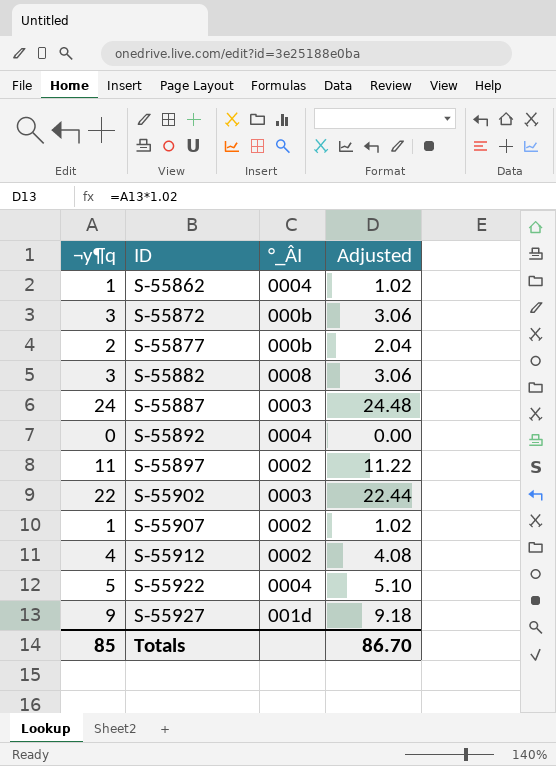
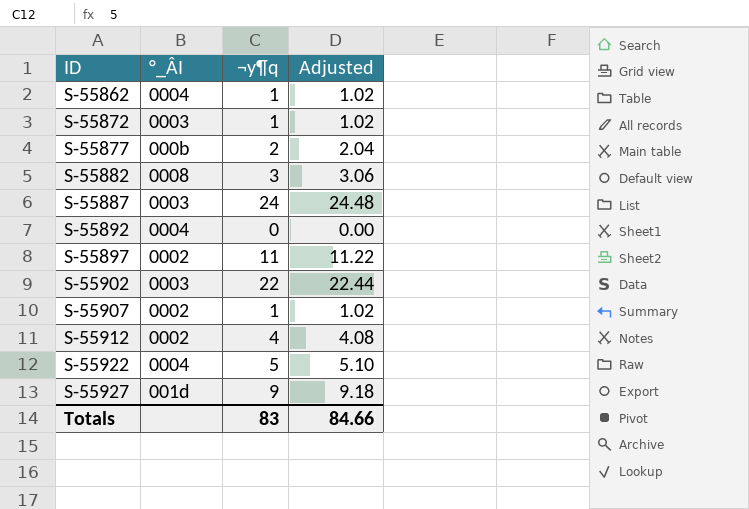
column ¬y¶q | position: 1 -> 3
S-55872 | °_ÂI: 000b -> 0003
S-55872 | ¬y¶q: 3 -> 1
S-55872 | Adjusted: 3.06 -> 1.02
Totals | ¬y¶q: 85 -> 83
Totals | Adjusted: 86.70 -> 84.66

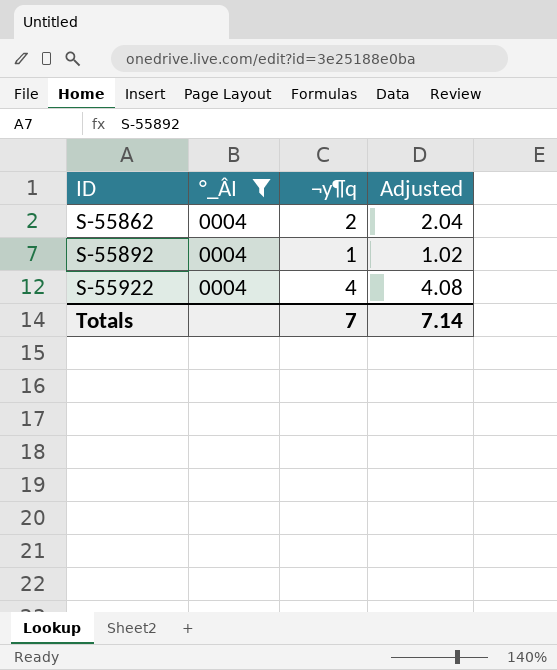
filter: none -> °_ÂI = 0004
S-55862 | ¬y¶q: 1 -> 2
S-55862 | Adjusted: 1.02 -> 2.04
S-55892 | ¬y¶q: 0 -> 1
S-55892 | Adjusted: 0.00 -> 1.02
S-55922 | ¬y¶q: 5 -> 4
S-55922 | Adjusted: 5.10 -> 4.08
Totals | ¬y¶q: 83 -> 7
Totals | Adjusted: 84.66 -> 7.14

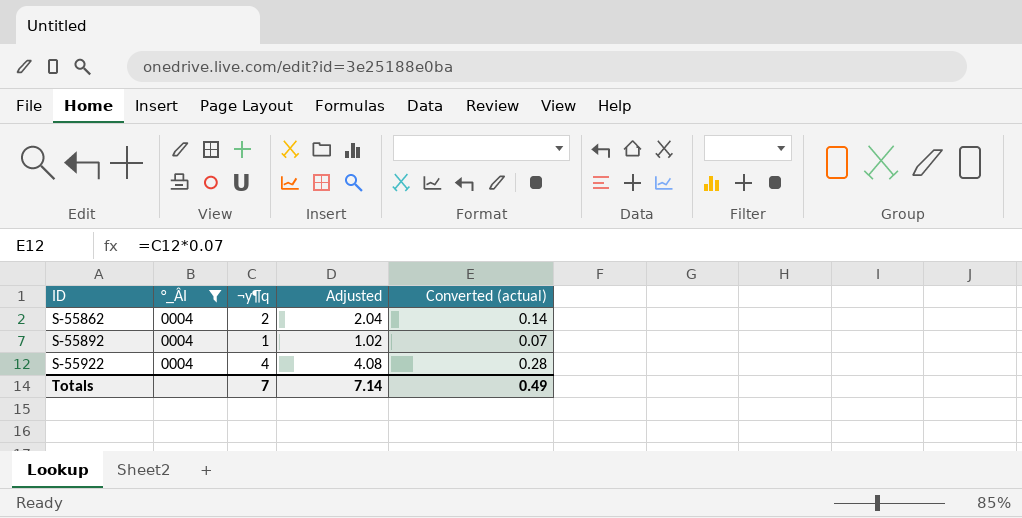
column Converted (actual) | formula: none -> [¬y¶q] * 0.07

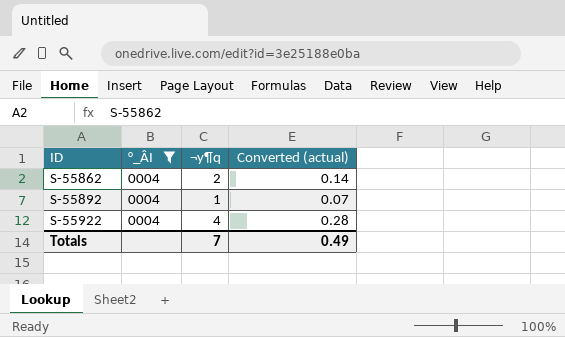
column Adjusted | formula: [¬y¶q] * 1.02 -> none

